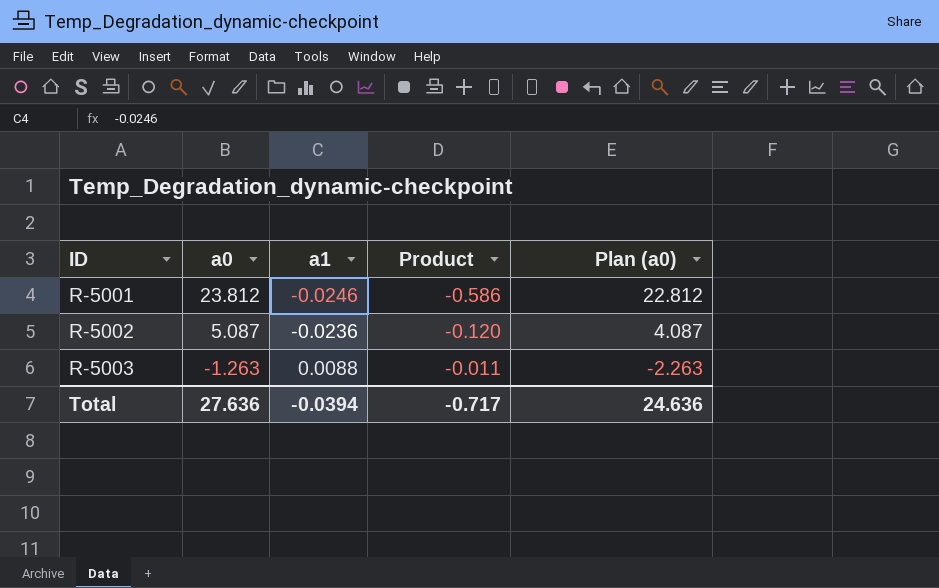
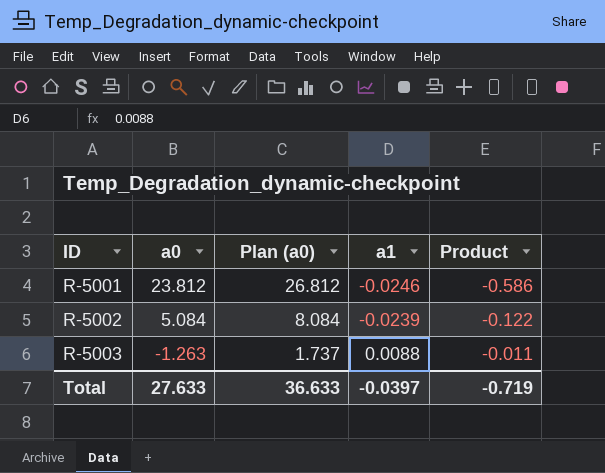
column Plan (a0) | formula: [a0] - 1 -> [a0] + 3
column Plan (a0) | position: 5 -> 3
R-5002 | a0: 5.087 -> 5.084
R-5002 | a1: -0.0236 -> -0.0239
R-5002 | Product: -0.120 -> -0.122
Total | a0: 27.636 -> 27.633
Total | Plan (a0): 24.636 -> 36.633
Total | a1: -0.0394 -> -0.0397
Total | Product: -0.717 -> -0.719

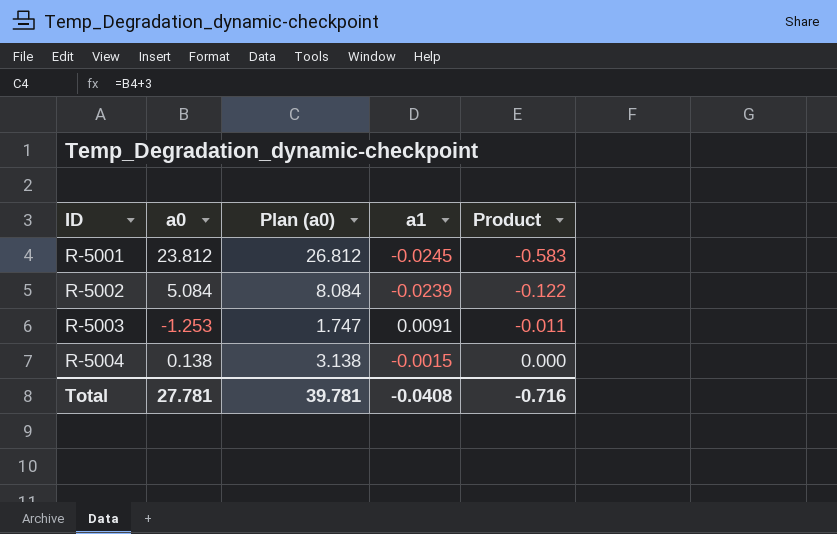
R-5001 | a1: -0.0246 -> -0.0245
R-5001 | Product: -0.586 -> -0.583
R-5003 | a0: -1.263 -> -1.253
R-5003 | Plan (a0): 1.737 -> 1.747
R-5003 | a1: 0.0088 -> 0.0091
row R-5004: none -> 0.138 | 3.138 | -0.0015 | 0.000
Total | a0: 27.633 -> 27.781
Total | Plan (a0): 36.633 -> 39.781
Total | a1: -0.0397 -> -0.0408
Total | Product: -0.719 -> -0.716

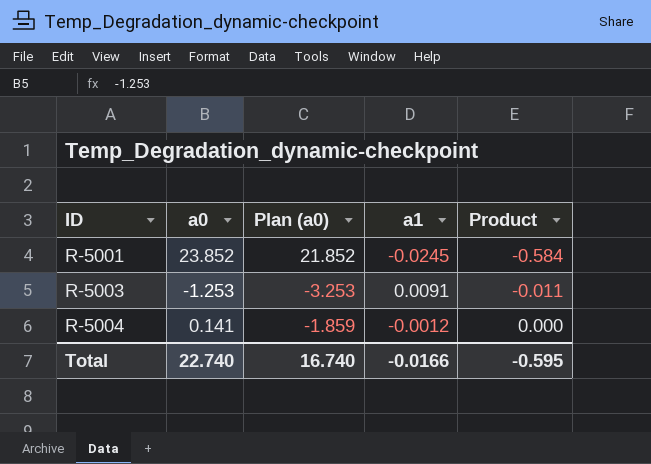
column Plan (a0) | formula: [a0] + 3 -> [a0] - 2
row R-5002: 5.084 | 8.084 | -0.0239 | -0.122 -> none
R-5001 | a0: 23.812 -> 23.852
R-5001 | Product: -0.583 -> -0.584
R-5004 | a0: 0.138 -> 0.141
R-5004 | a1: -0.0015 -> -0.0012
Total | a0: 27.781 -> 22.740
Total | Plan (a0): 39.781 -> 16.740
Total | a1: -0.0408 -> -0.0166
Total | Product: -0.716 -> -0.595

